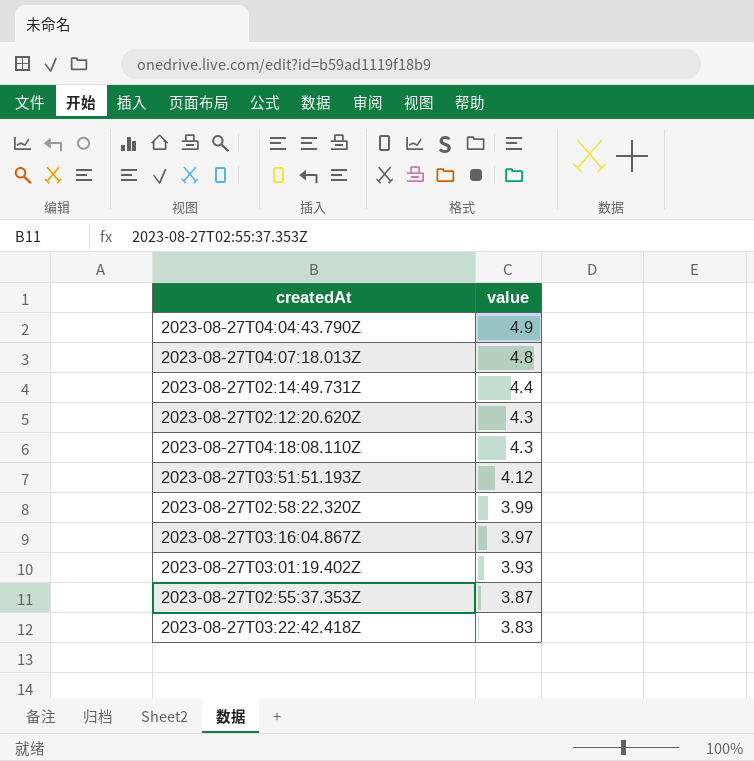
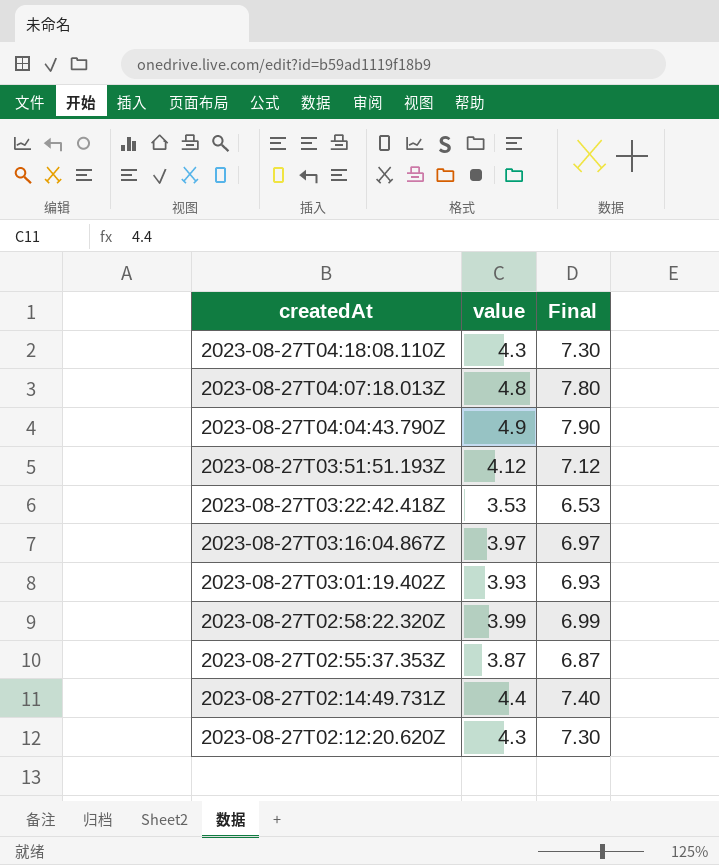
row order: value descending -> createdAt descending
column Final | formula: none -> [value] + 3
2023-08-27T03:22:42.418Z | value: 3.83 -> 3.53

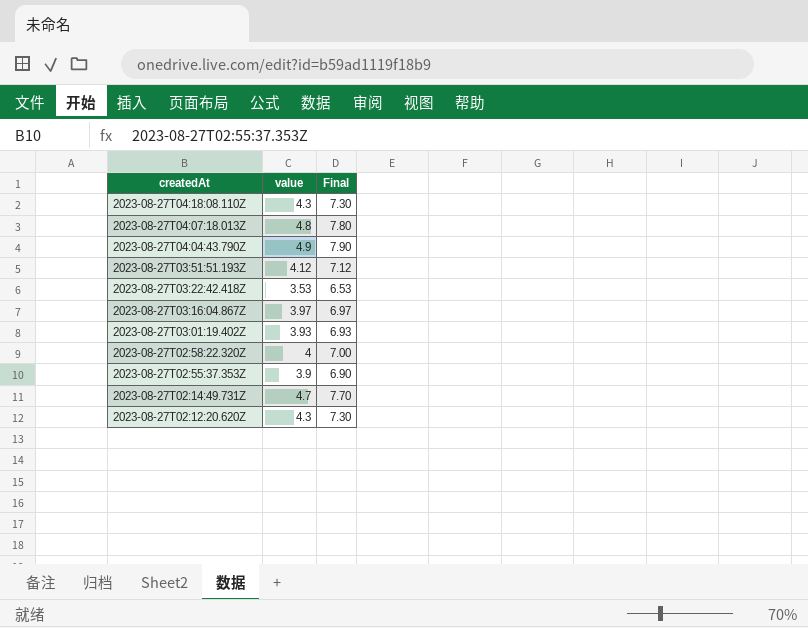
2023-08-27T02:58:22.320Z | value: 3.99 -> 4
2023-08-27T02:58:22.320Z | Final: 6.99 -> 7.00
2023-08-27T02:55:37.353Z | value: 3.87 -> 3.9
2023-08-27T02:55:37.353Z | Final: 6.87 -> 6.90
2023-08-27T02:14:49.731Z | value: 4.4 -> 4.7
2023-08-27T02:14:49.731Z | Final: 7.40 -> 7.70

